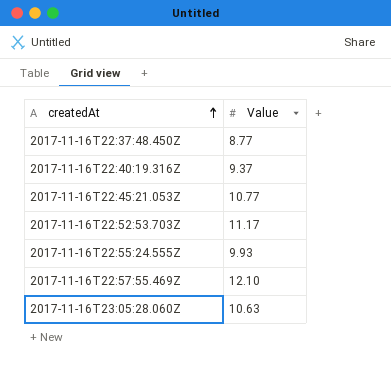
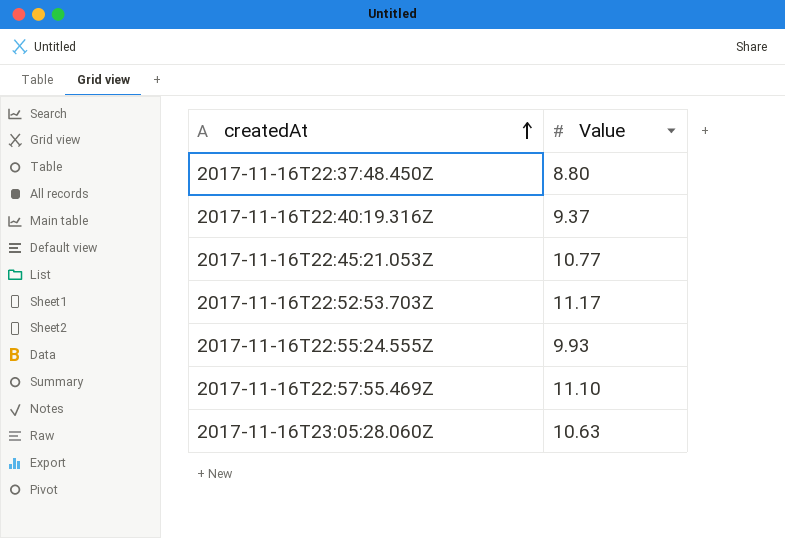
2017-11-16T22:37:48.450Z | Value: 8.77 -> 8.80
2017-11-16T22:57:55.469Z | Value: 12.10 -> 11.10

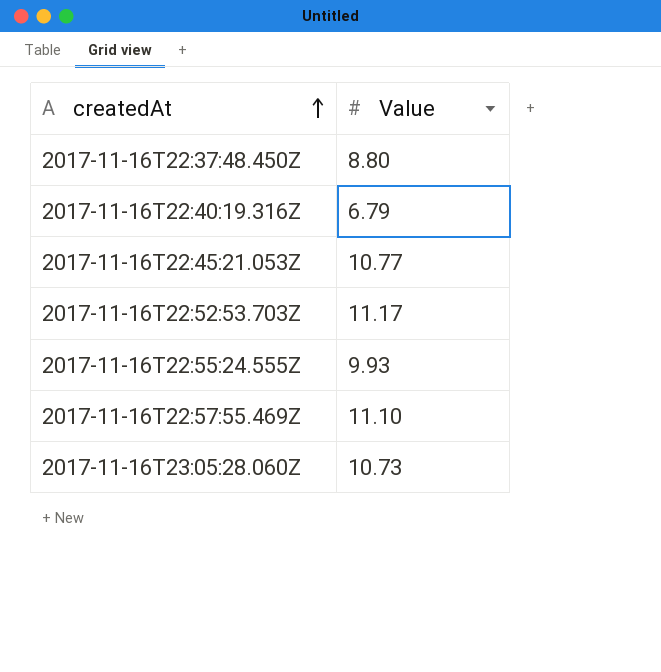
2017-11-16T22:40:19.316Z | Value: 9.37 -> 6.79
2017-11-16T23:05:28.060Z | Value: 10.63 -> 10.73

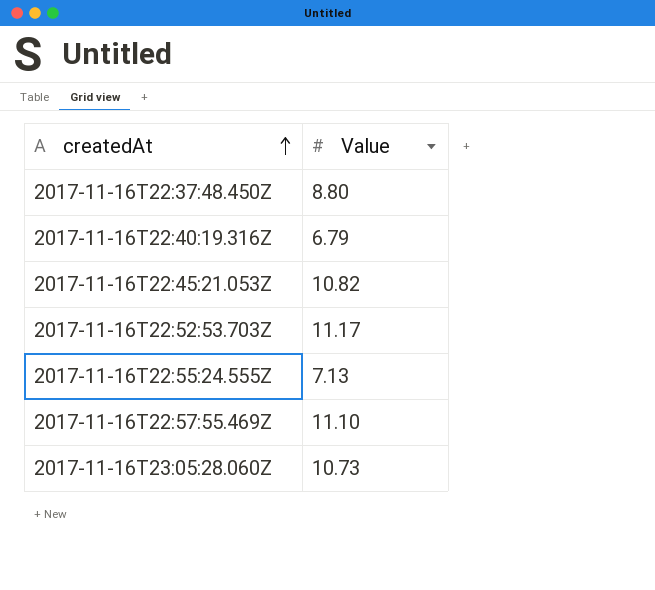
2017-11-16T22:45:21.053Z | Value: 10.77 -> 10.82
2017-11-16T22:55:24.555Z | Value: 9.93 -> 7.13

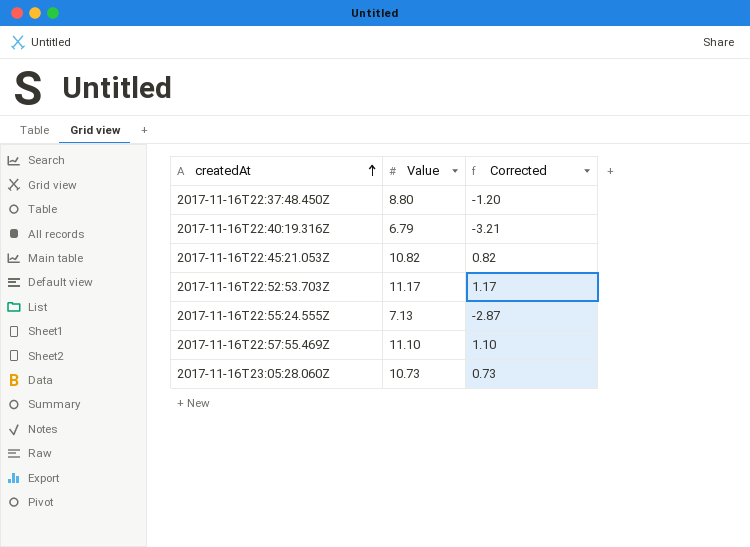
column Corrected | formula: none -> [Value] - 10

